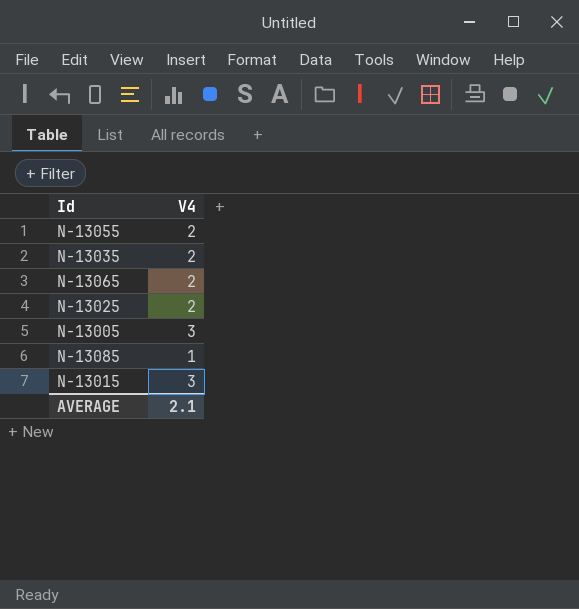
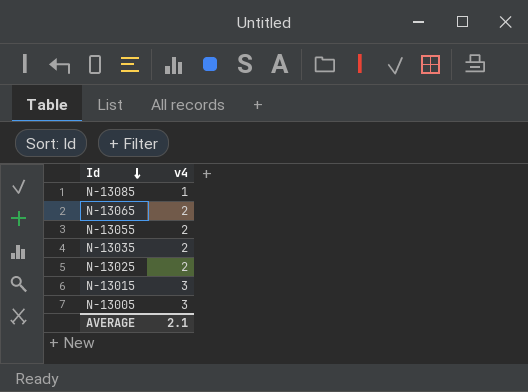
row order: none -> Id descending
column name: V4 -> v4

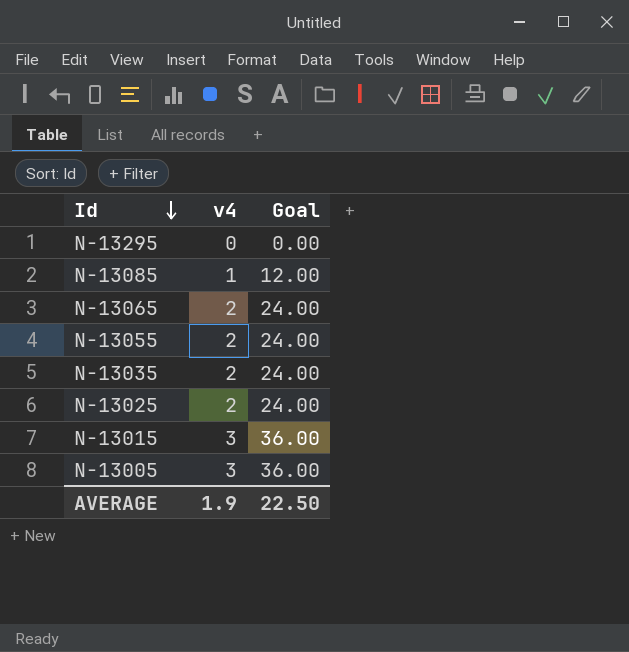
column Goal | formula: none -> [v4] * 12
row N-13295: none -> 0 | 0.00
AVERAGE | v4: 2.1 -> 1.9

